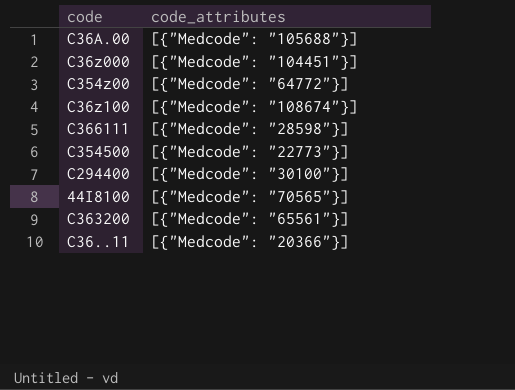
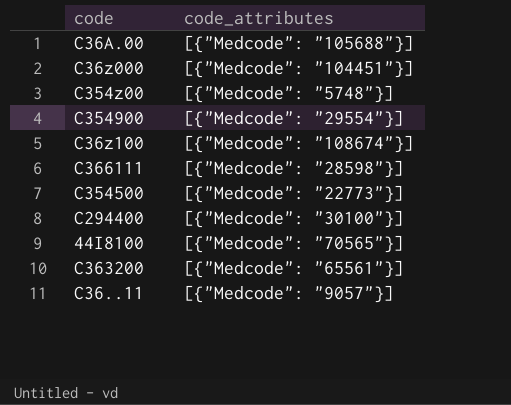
C354z00 | code_attributes: [{"Medcode": "64772"}] -> [{"Medcode": "5748"}]
row C354900: none -> [{"Medcode": "29554"}]
C36..11 | code_attributes: [{"Medcode": "20366"}] -> [{"Medcode": "9057"}]

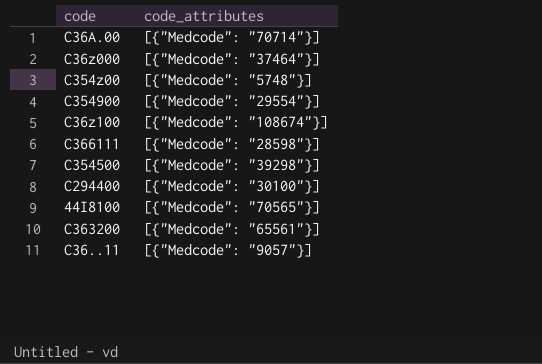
C36A.00 | code_attributes: [{"Medcode": "105688"}] -> [{"Medcode": "70714"}]
C36z000 | code_attributes: [{"Medcode": "104451"}] -> [{"Medcode": "37464"}]
C354500 | code_attributes: [{"Medcode": "22773"}] -> [{"Medcode": "39298"}]

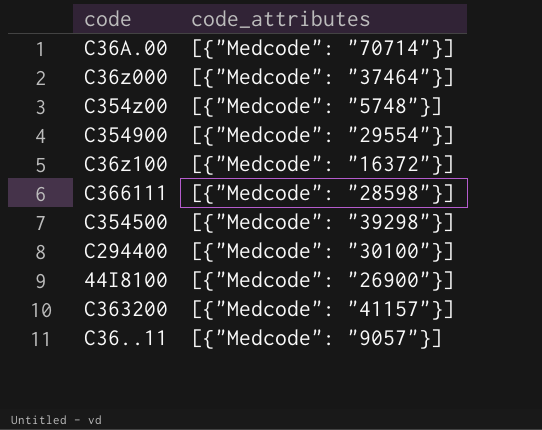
C36z100 | code_attributes: [{"Medcode": "108674"}] -> [{"Medcode": "16372"}]
44I8100 | code_attributes: [{"Medcode": "70565"}] -> [{"Medcode": "26900"}]
C363200 | code_attributes: [{"Medcode": "65561"}] -> [{"Medcode": "41157"}]

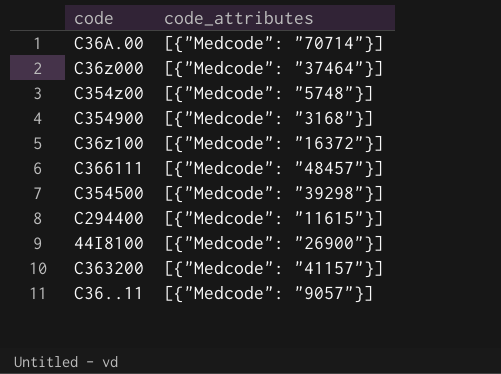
C354900 | code_attributes: [{"Medcode": "29554"}] -> [{"Medcode": "3168"}]
C366111 | code_attributes: [{"Medcode": "28598"}] -> [{"Medcode": "48457"}]
C294400 | code_attributes: [{"Medcode": "30100"}] -> [{"Medcode": "11615"}]

